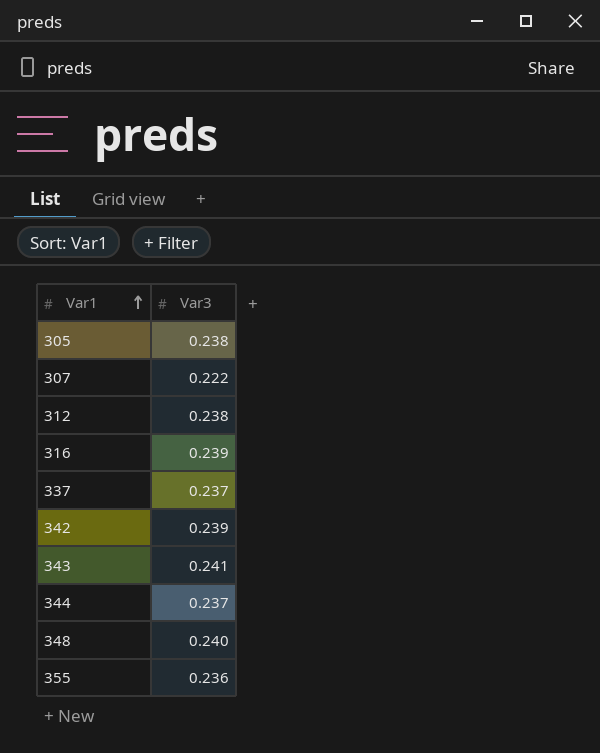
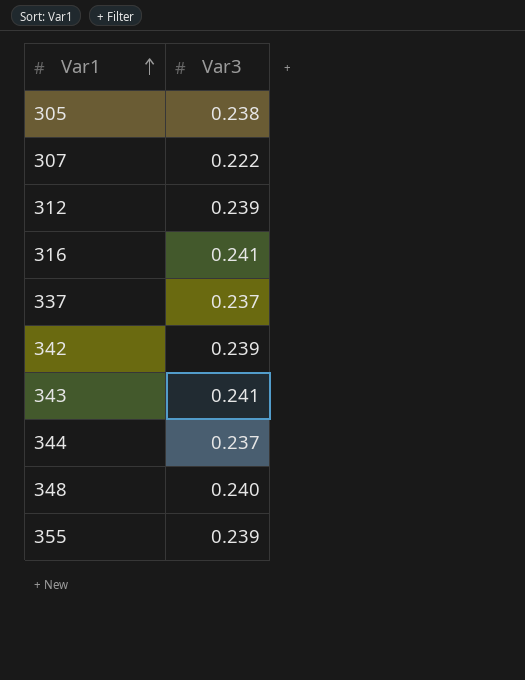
312 | Var3: 0.238 -> 0.239
316 | Var3: 0.239 -> 0.241
355 | Var3: 0.236 -> 0.239

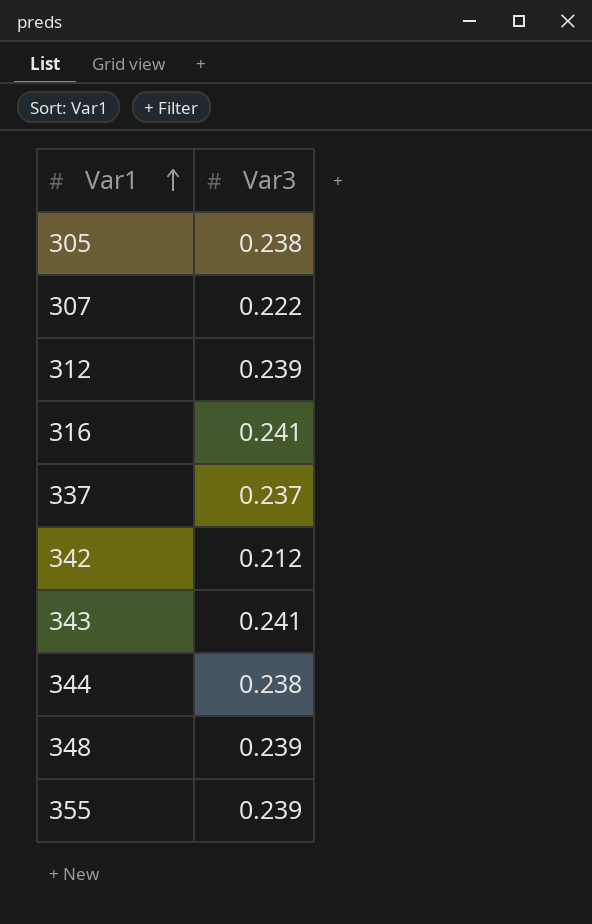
342 | Var3: 0.239 -> 0.212
344 | Var3: 0.237 -> 0.238
348 | Var3: 0.240 -> 0.239

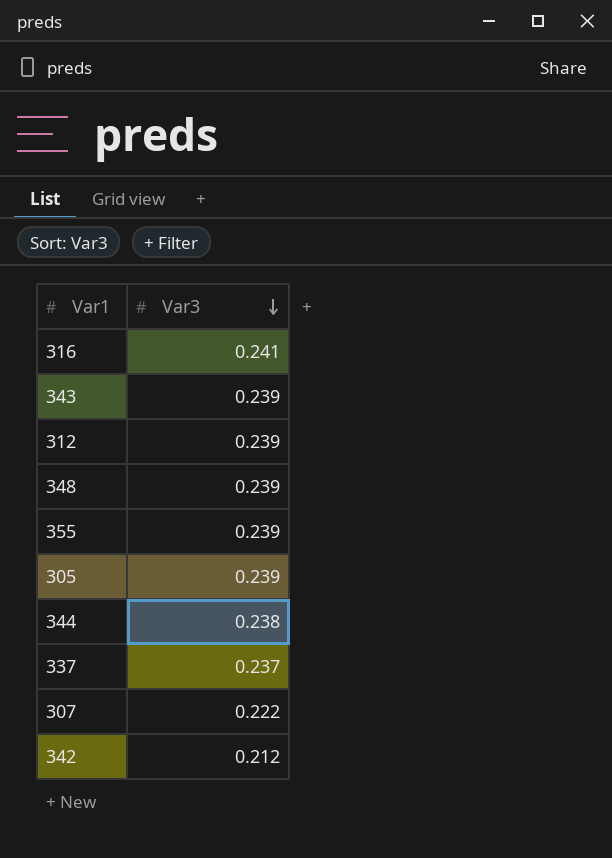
row order: Var1 ascending -> Var3 descending
343 | Var3: 0.241 -> 0.239
305 | Var3: 0.238 -> 0.239

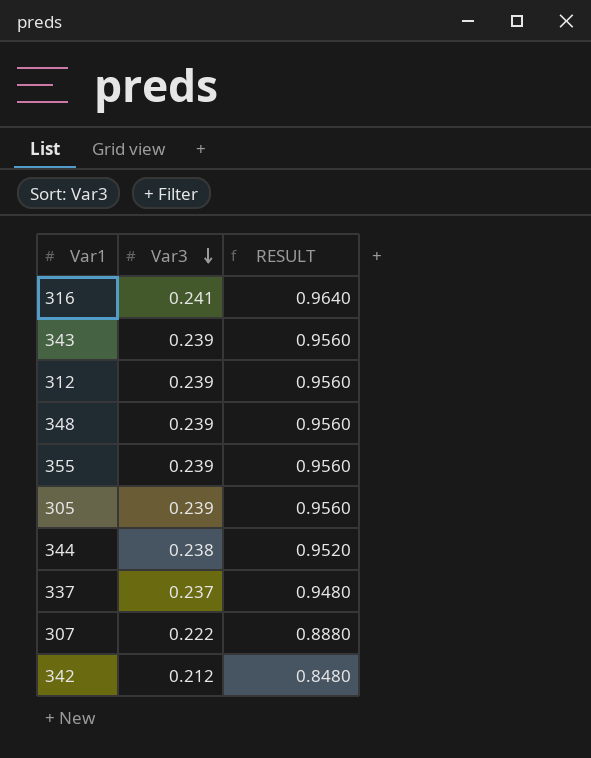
column RESULT | formula: none -> [Var3] * 4

